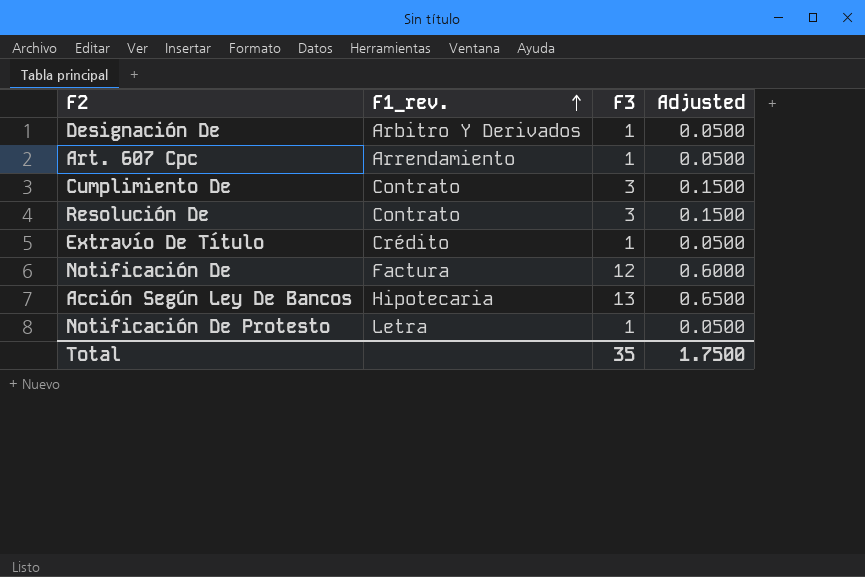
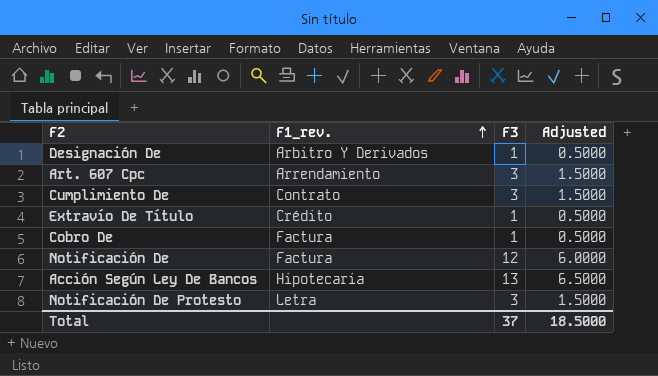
column Adjusted | formula: [F3] * 0.05 -> [F3] * 0.5
row Resolución De: Contrato | 3 | 0.1500 -> none
Art. 607 Cpc | F3: 1 -> 3
row Cobro De: none -> Factura | 1 | 0.5000
Notificación De Protesto | F3: 1 -> 3
Total | F3: 35 -> 37
Total | Adjusted: 1.7500 -> 18.5000

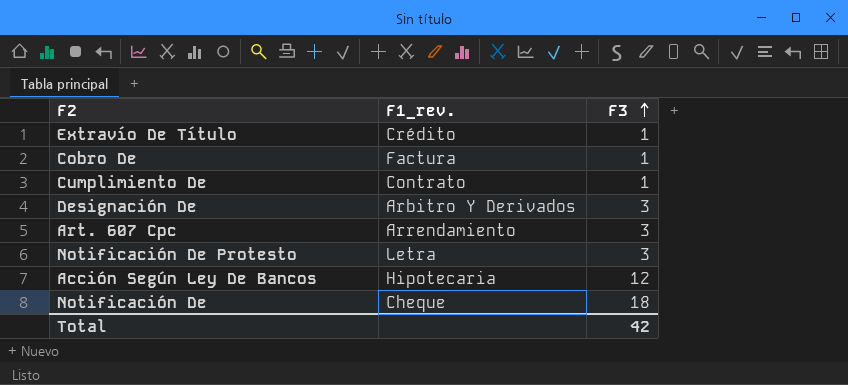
row order: F1_rev. ascending -> F3 ascending
column Adjusted | formula: [F3] * 0.5 -> none
Cumplimiento De | F3: 3 -> 1
Designación De | F3: 1 -> 3
Acción Según Ley De Bancos | F3: 13 -> 12
Notificación De | F1_rev.: Factura -> Cheque
Notificación De | F3: 12 -> 18
Total | F3: 37 -> 42

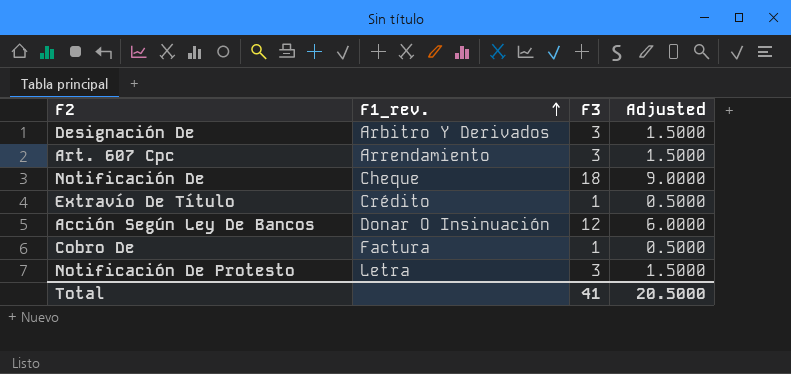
row order: F3 ascending -> F1_rev. ascending
column Adjusted | formula: none -> [F3] * 0.5
row Cumplimiento De: Contrato | 1 -> none
Acción Según Ley De Bancos | F1_rev.: Hipotecaria -> Donar O Insinuación
Total | F3: 42 -> 41

